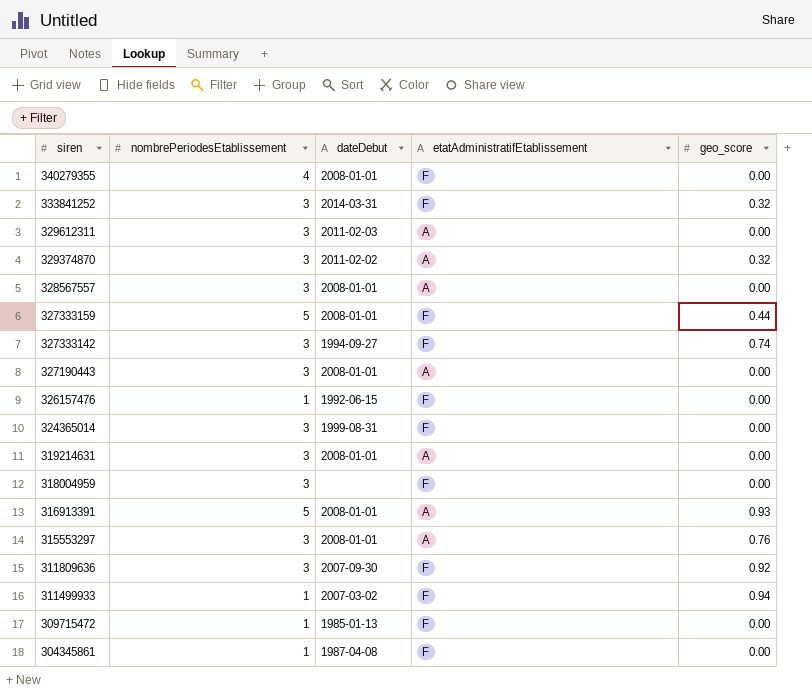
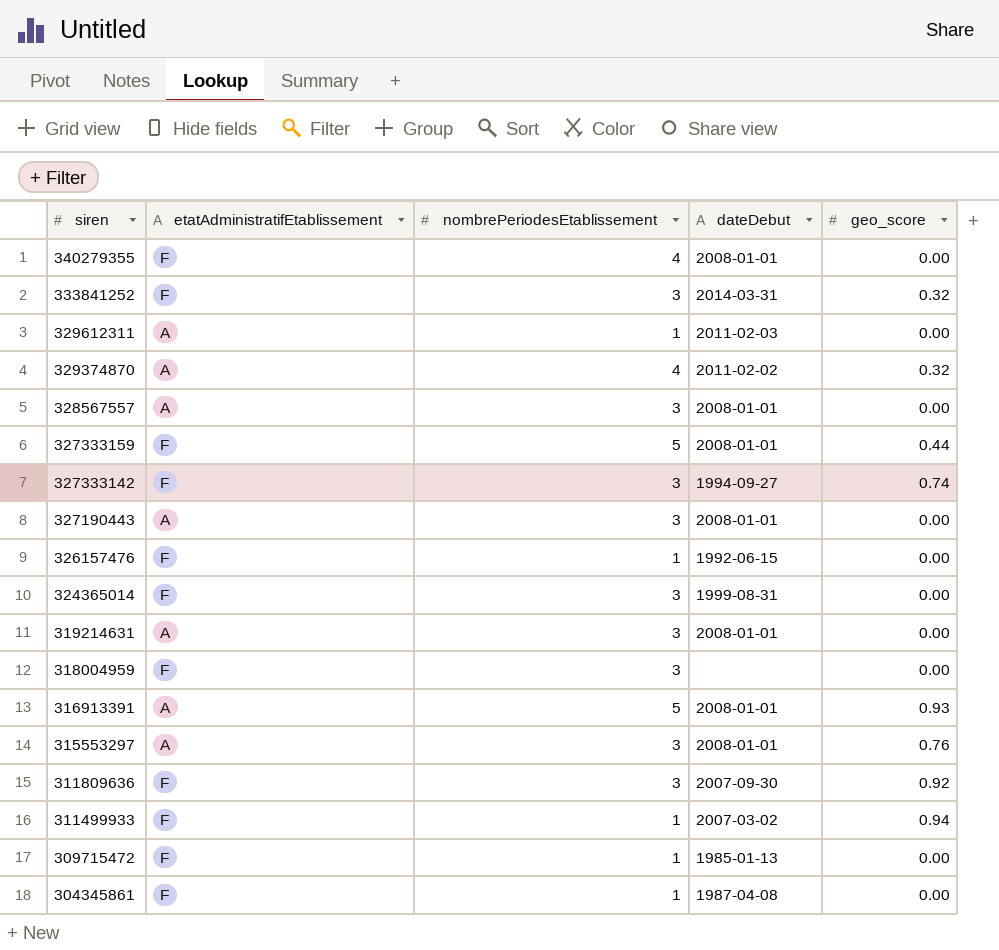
column etatAdministratifEtablissement | position: 4 -> 2
329612311 | nombrePeriodesEtablissement: 3 -> 1
329374870 | nombrePeriodesEtablissement: 3 -> 4

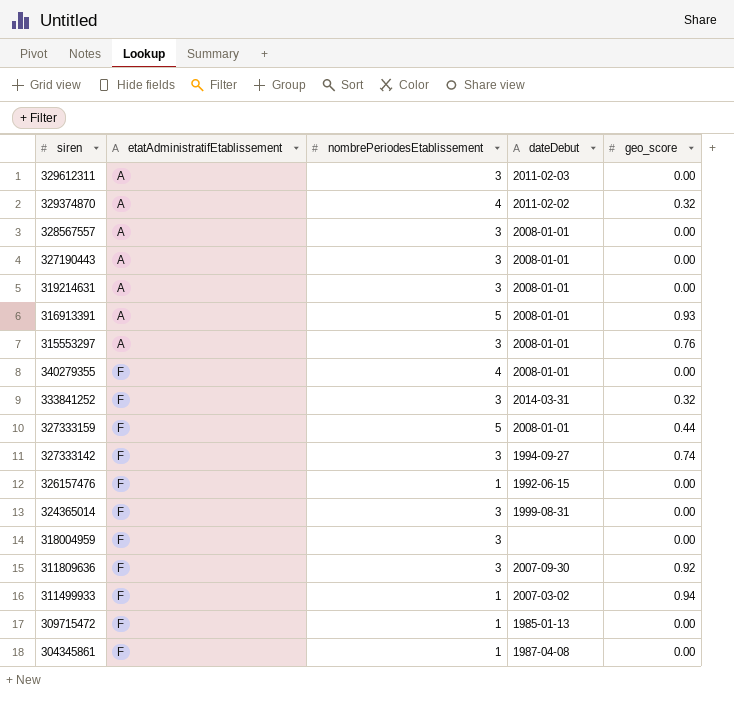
row order: siren descending -> etatAdministratifEtablissement ascending
329612311 | nombrePeriodesEtablissement: 1 -> 3

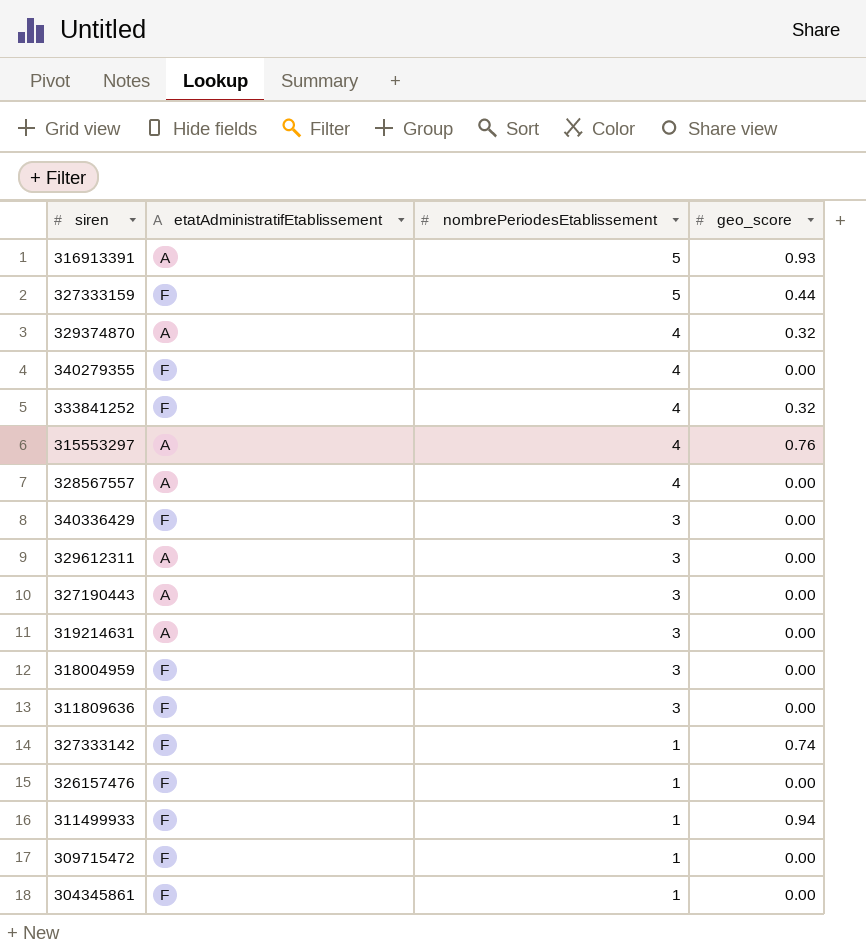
row order: etatAdministratifEtablissement ascending -> nombrePeriodesEtablissement descending
column dateDebut | position: 4 -> none
row 324365014: F | 3 | 1999-08-31 | 0.00 -> none
333841252 | nombrePeriodesEtablissement: 3 -> 4
315553297 | nombrePeriodesEtablissement: 3 -> 4
328567557 | nombrePeriodesEtablissement: 3 -> 4
row 340336429: none -> F | 3 | 0.00
311809636 | geo_score: 0.92 -> 0.00
327333142 | nombrePeriodesEtablissement: 3 -> 1

